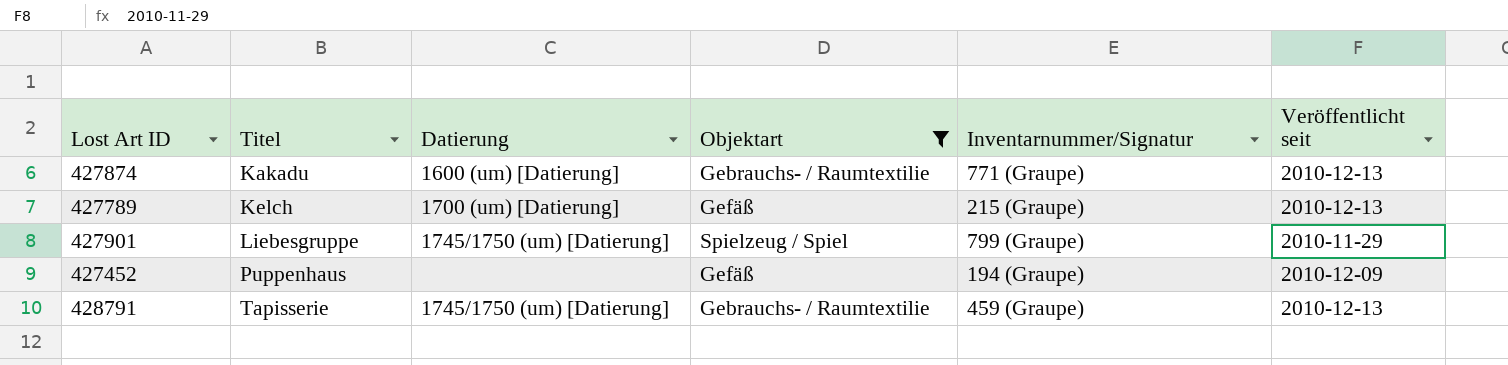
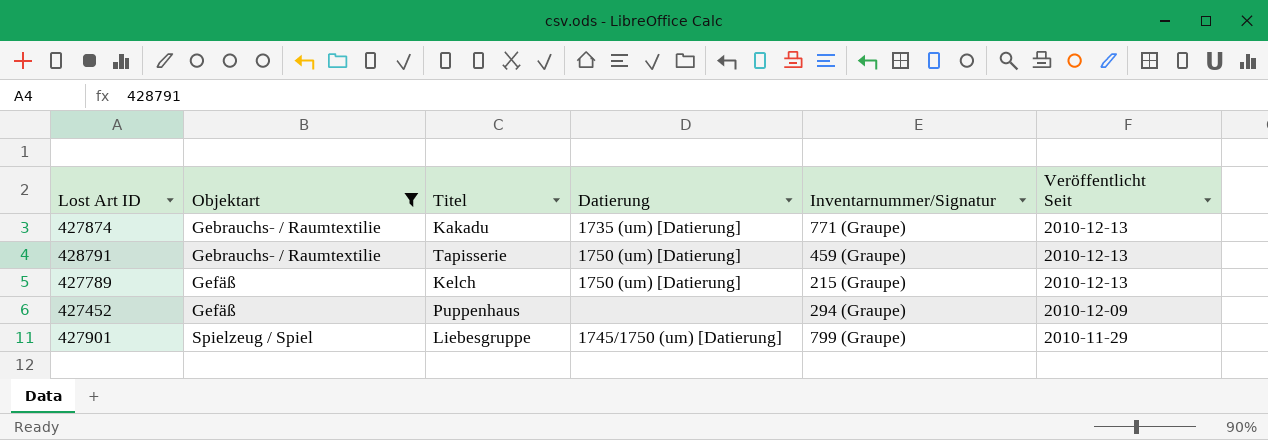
row order: Titel ascending -> Objektart ascending
column Objektart | position: 4 -> 2
column name: Veröffentlicht seit -> Veröffentlicht Seit
427874 | Datierung: 1600 (um) [Datierung] -> 1735 (um) [Datierung]
428791 | Datierung: 1745/1750 (um) [Datierung] -> 1750 (um) [Datierung]
427789 | Datierung: 1700 (um) [Datierung] -> 1750 (um) [Datierung]
427452 | Inventarnummer/Signatur: 194 (Graupe) -> 294 (Graupe)

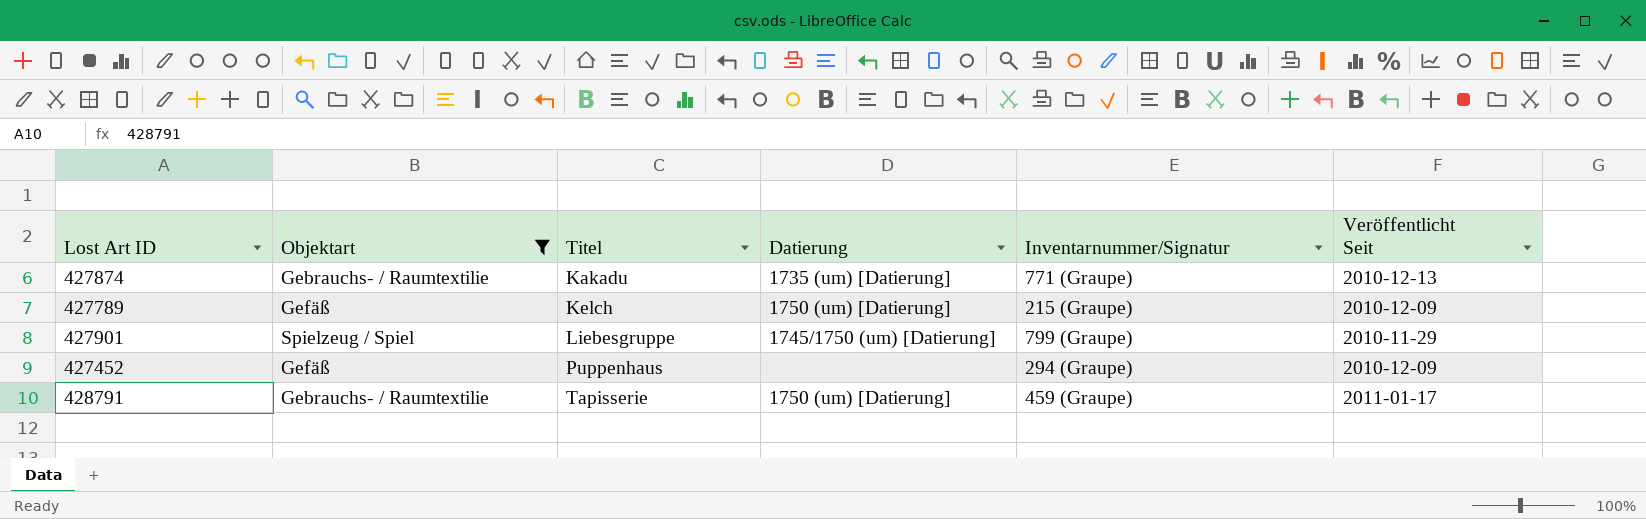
row order: Objektart ascending -> Titel ascending
427789 | Veröffentlicht Seit: 2010-12-13 -> 2010-12-09
428791 | Veröffentlicht Seit: 2010-12-13 -> 2011-01-17

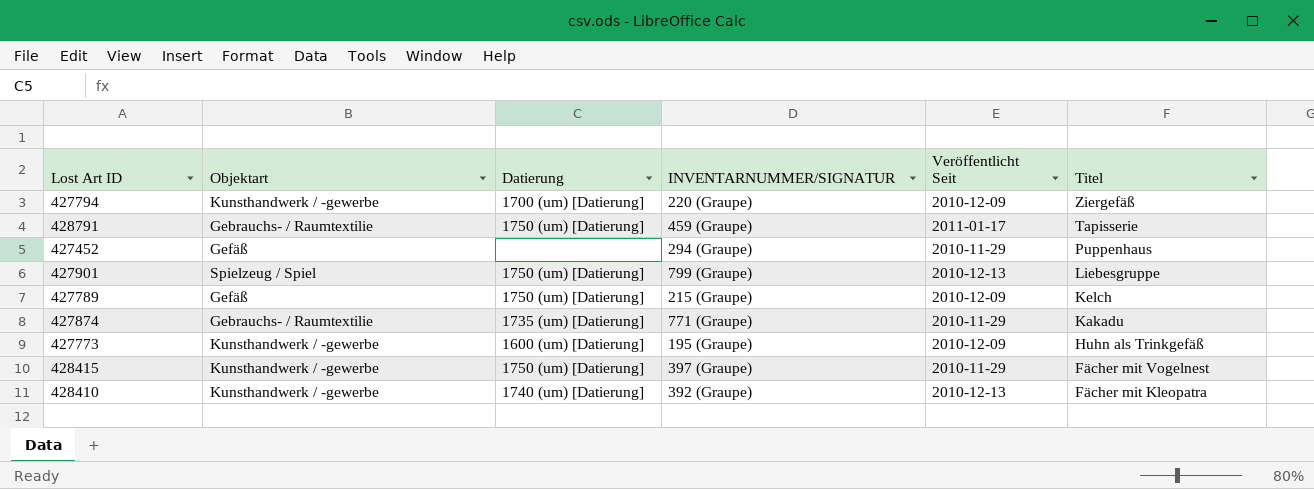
filter: Objektart != Kunsthandwerk / -gewerbe -> none
row order: Titel ascending -> Titel descending
column name: Inventarnummer/Signatur -> INVENTARNUMMER/SIGNATUR
column Titel | position: 3 -> 6
427452 | Veröffentlicht Seit: 2010-12-09 -> 2010-11-29
427901 | Datierung: 1745/1750 (um) [Datierung] -> 1750 (um) [Datierung]
427901 | Veröffentlicht Seit: 2010-11-29 -> 2010-12-13
427874 | Veröffentlicht Seit: 2010-12-13 -> 2010-11-29

